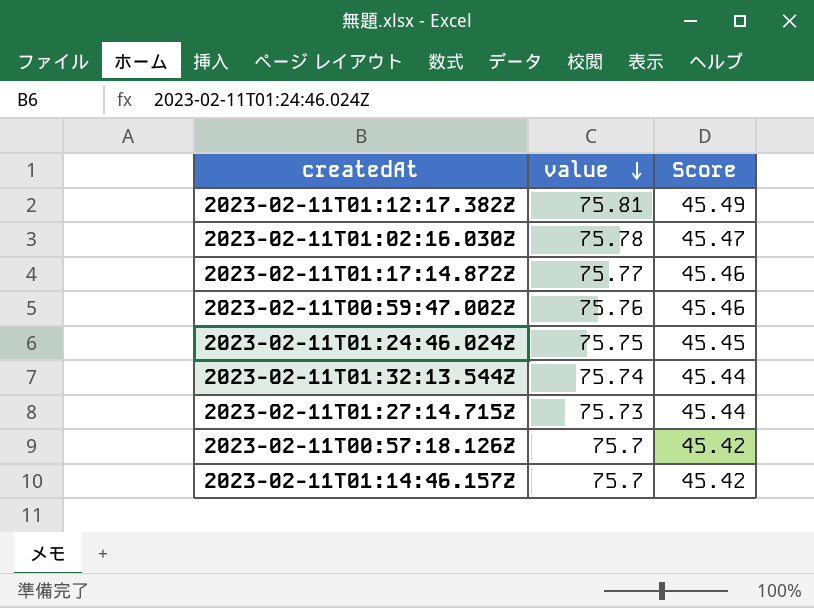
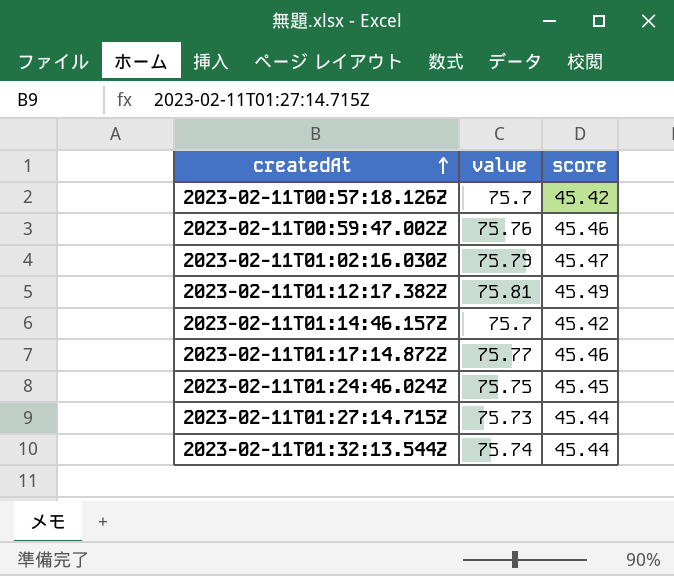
row order: value descending -> createdAt ascending
column name: Score -> score
2023-02-11T01:02:16.030Z | value: 75.78 -> 75.79

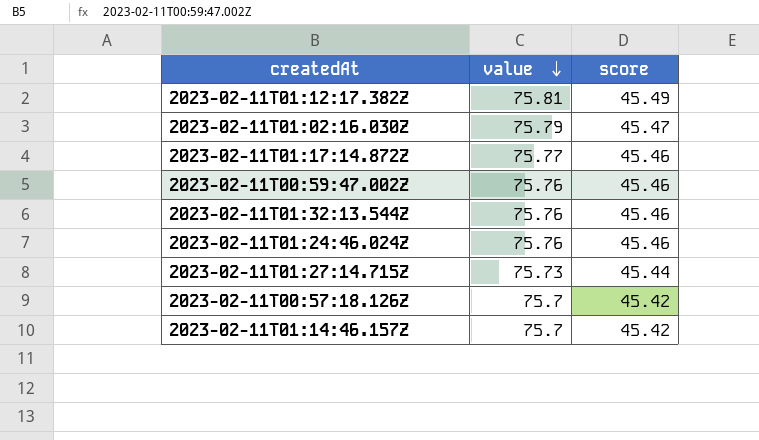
row order: createdAt ascending -> value descending
2023-02-11T01:32:13.544Z | value: 75.74 -> 75.76
2023-02-11T01:32:13.544Z | score: 45.44 -> 45.46
2023-02-11T01:24:46.024Z | value: 75.75 -> 75.76
2023-02-11T01:24:46.024Z | score: 45.45 -> 45.46

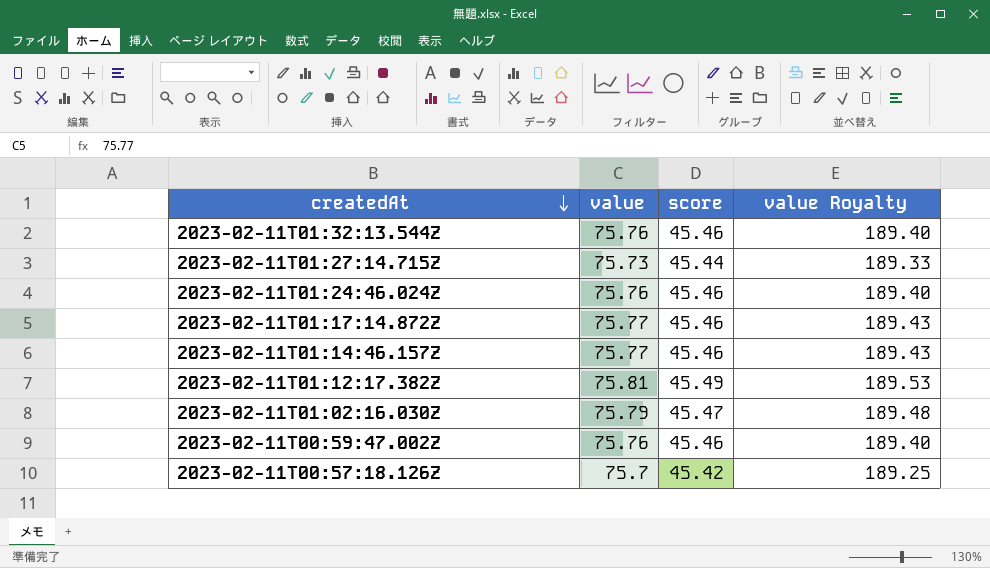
row order: value descending -> createdAt descending
column value Royalty | formula: none -> [value] * 2.5
2023-02-11T01:14:46.157Z | value: 75.7 -> 75.77
2023-02-11T01:14:46.157Z | score: 45.42 -> 45.46

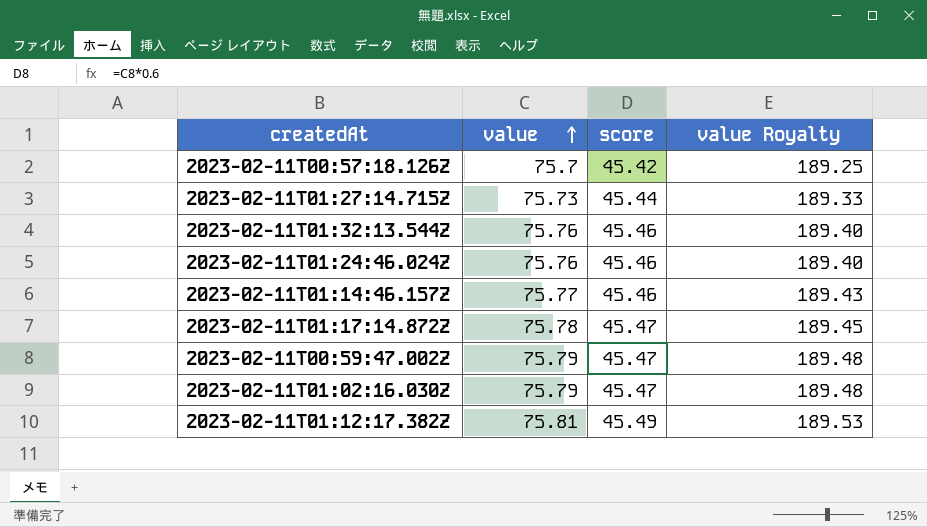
row order: createdAt descending -> value ascending
2023-02-11T01:17:14.872Z | value: 75.77 -> 75.78
2023-02-11T01:17:14.872Z | score: 45.46 -> 45.47
2023-02-11T01:17:14.872Z | value Royalty: 189.43 -> 189.45
2023-02-11T00:59:47.002Z | value: 75.76 -> 75.79
2023-02-11T00:59:47.002Z | score: 45.46 -> 45.47
2023-02-11T00:59:47.002Z | value Royalty: 189.40 -> 189.48

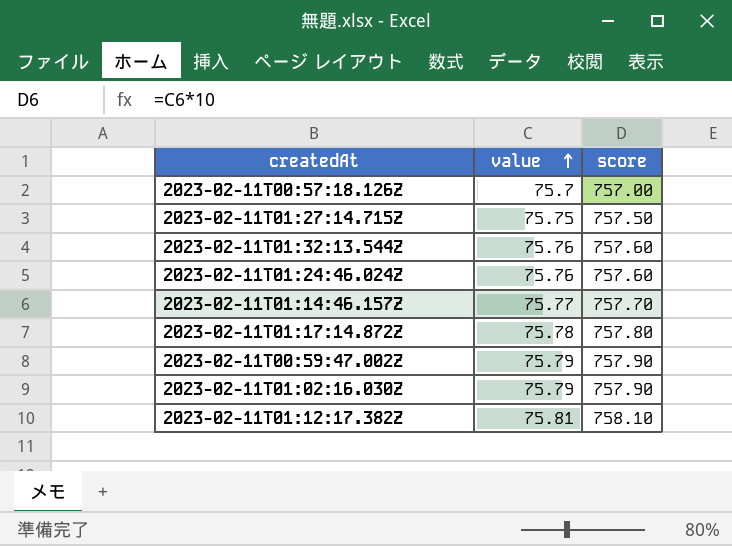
column value Royalty | formula: [value] * 2.5 -> none
column score | formula: [value] * 0.6 -> [value] * 10
2023-02-11T01:27:14.715Z | value: 75.73 -> 75.75

